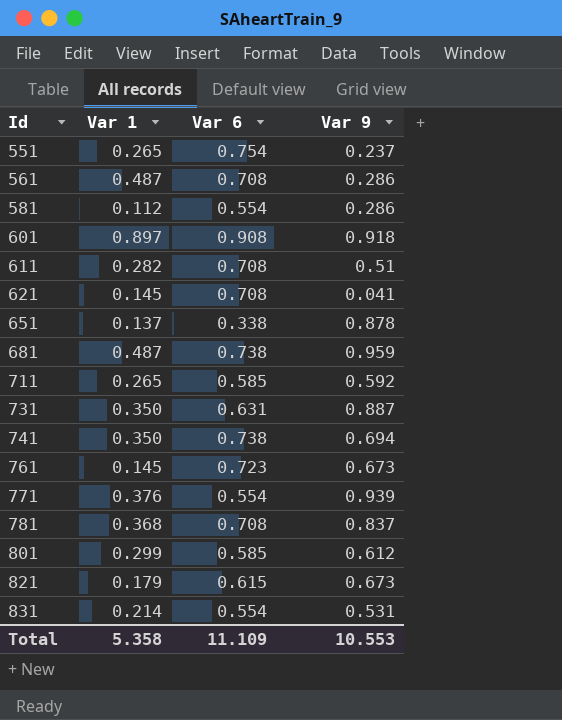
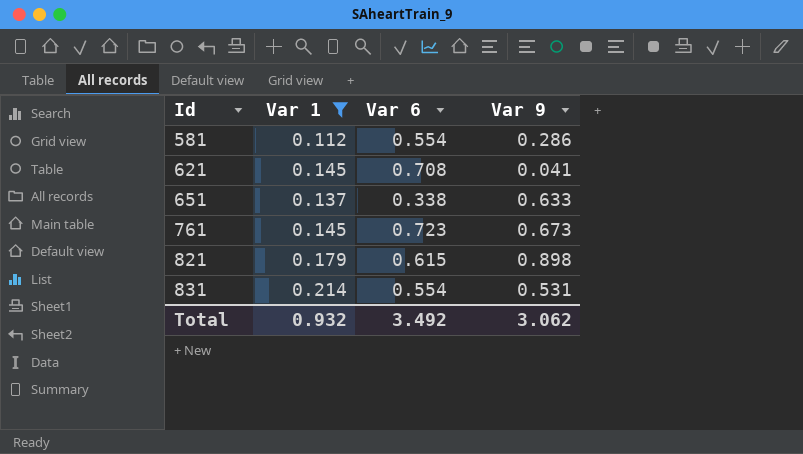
filter: none -> Var 1 <= 0.214
651 | Var 9: 0.878 -> 0.633
821 | Var 9: 0.673 -> 0.898
Total | Var 1: 5.358 -> 0.932
Total | Var 6: 11.109 -> 3.492
Total | Var 9: 10.553 -> 3.062

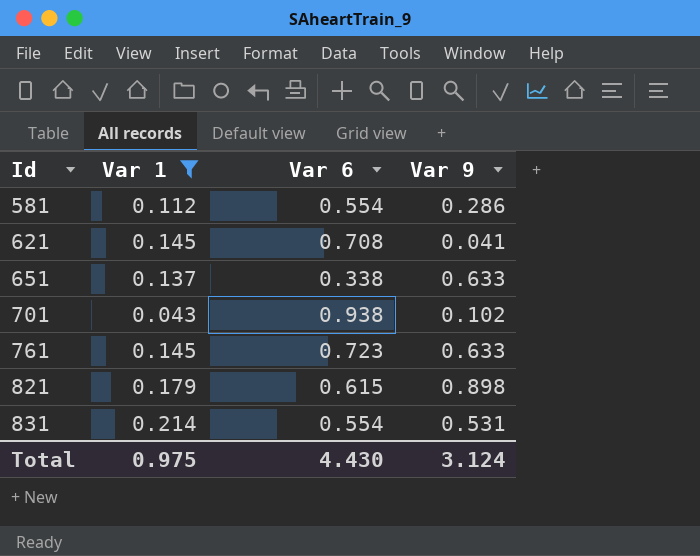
row 701: none -> 0.043 | 0.938 | 0.102
761 | Var 9: 0.673 -> 0.633
Total | Var 1: 0.932 -> 0.975
Total | Var 6: 3.492 -> 4.430
Total | Var 9: 3.062 -> 3.124

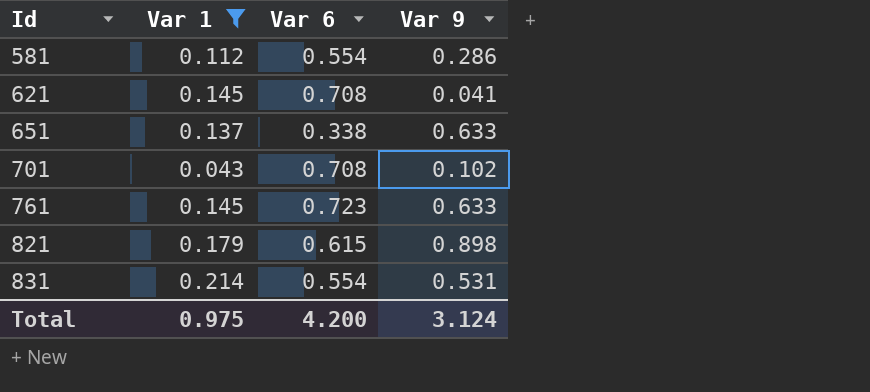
701 | Var 6: 0.938 -> 0.708
Total | Var 6: 4.430 -> 4.200

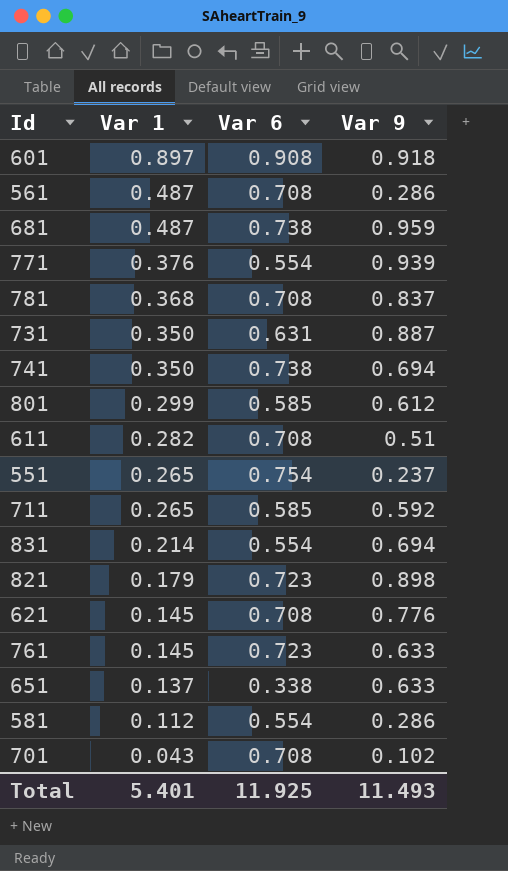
filter: Var 1 <= 0.214 -> none
row order: Id ascending -> Var 1 descending
831 | Var 9: 0.531 -> 0.694
821 | Var 6: 0.615 -> 0.723
621 | Var 9: 0.041 -> 0.776
Total | Var 1: 0.975 -> 5.401
Total | Var 6: 4.200 -> 11.925
Total | Var 9: 3.124 -> 11.493

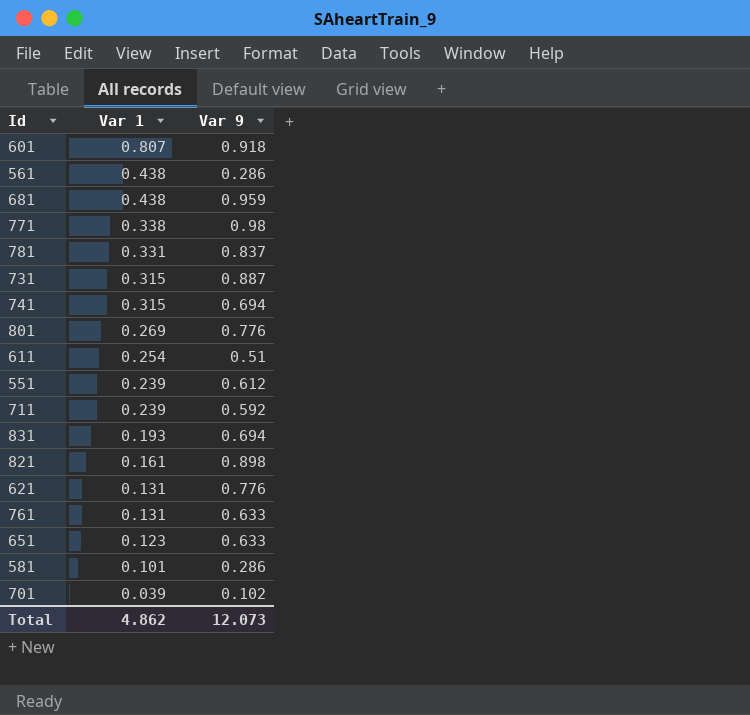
column Var 6 | position: 3 -> none
601 | Var 1: 0.897 -> 0.807
561 | Var 1: 0.487 -> 0.438
681 | Var 1: 0.487 -> 0.438
771 | Var 1: 0.376 -> 0.338
771 | Var 9: 0.939 -> 0.98
781 | Var 1: 0.368 -> 0.331
731 | Var 1: 0.350 -> 0.315
741 | Var 1: 0.350 -> 0.315
801 | Var 1: 0.299 -> 0.269
801 | Var 9: 0.612 -> 0.776
611 | Var 1: 0.282 -> 0.254
551 | Var 1: 0.265 -> 0.239
551 | Var 9: 0.237 -> 0.612
711 | Var 1: 0.265 -> 0.239
831 | Var 1: 0.214 -> 0.193
821 | Var 1: 0.179 -> 0.161
621 | Var 1: 0.145 -> 0.131
761 | Var 1: 0.145 -> 0.131
651 | Var 1: 0.137 -> 0.123
581 | Var 1: 0.112 -> 0.101
701 | Var 1: 0.043 -> 0.039
Total | Var 1: 5.401 -> 4.862
Total | Var 9: 11.493 -> 12.073

